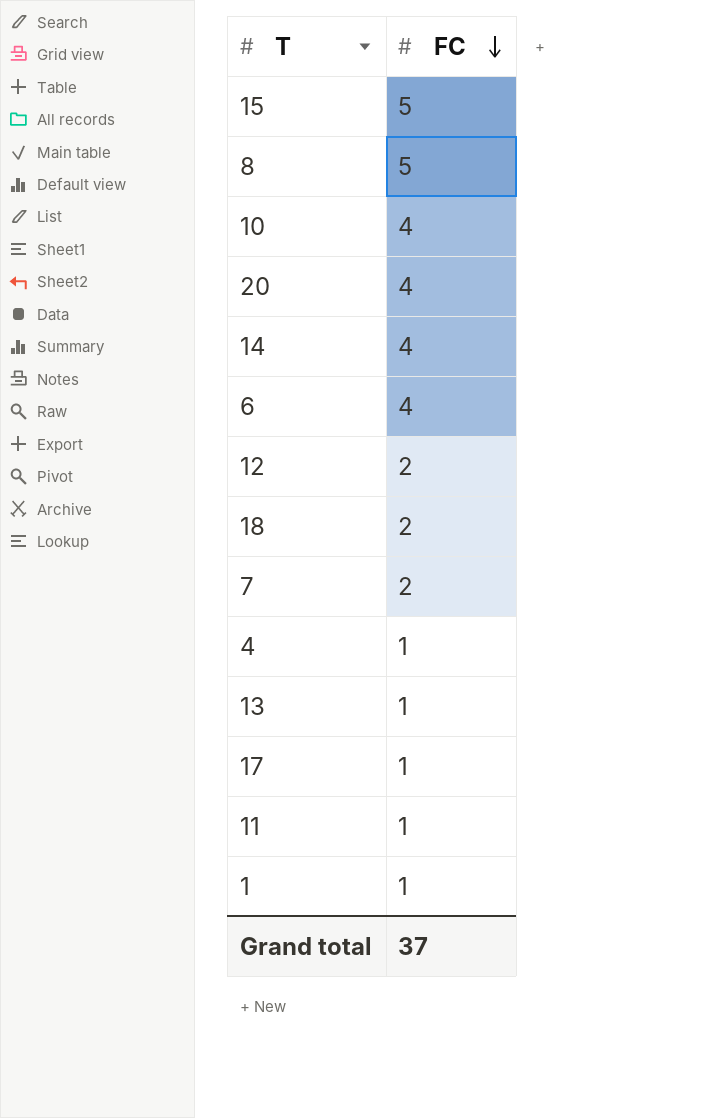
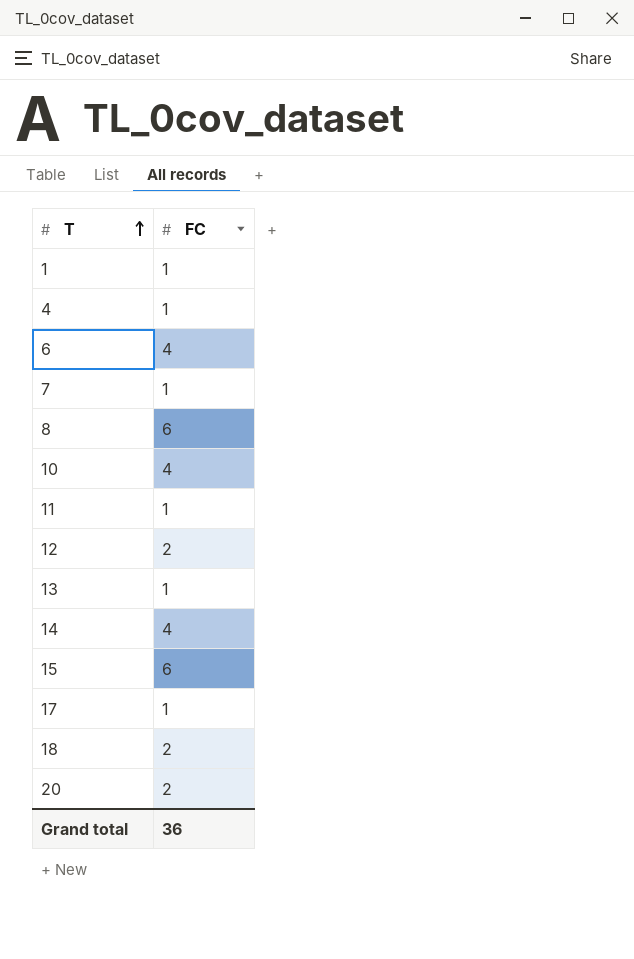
row order: FC descending -> T ascending
7 | FC: 2 -> 1
8 | FC: 5 -> 6
15 | FC: 5 -> 6
20 | FC: 4 -> 2
Grand total | FC: 37 -> 36

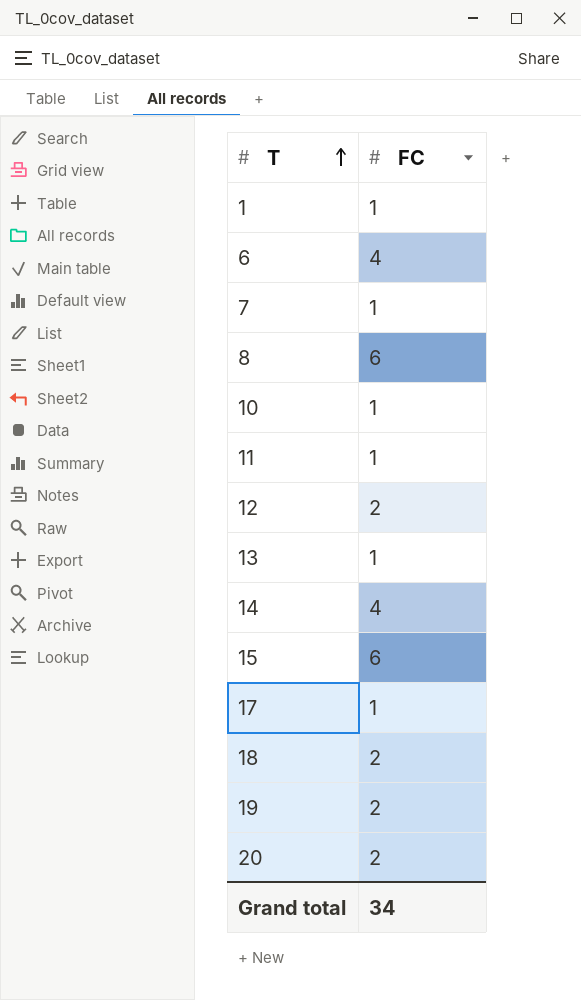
row 4: 1 -> none
10 | FC: 4 -> 1
row 19: none -> 2
Grand total | FC: 36 -> 34

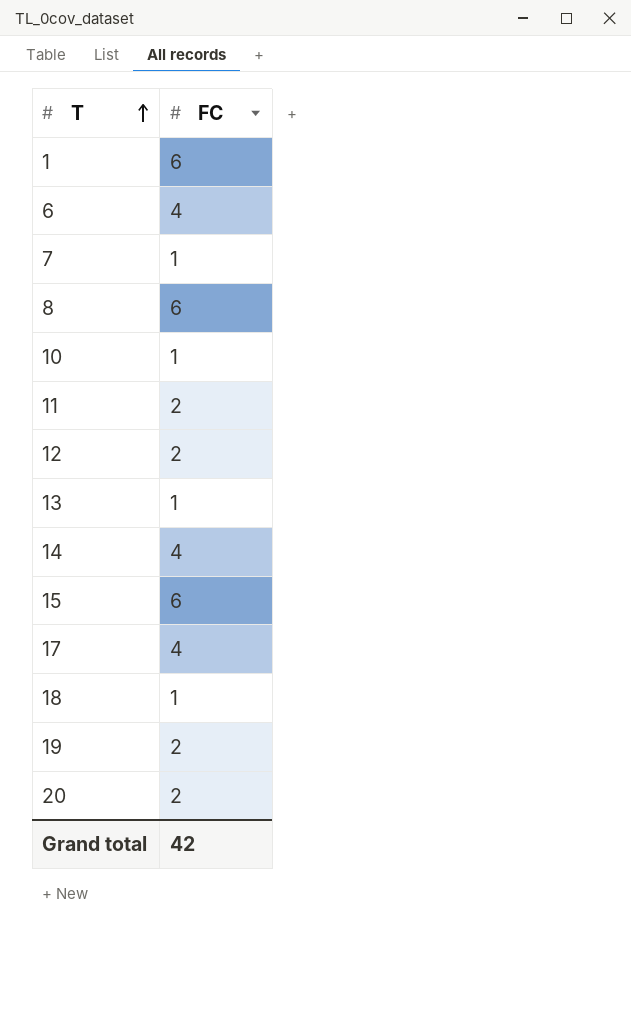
1 | FC: 1 -> 6
11 | FC: 1 -> 2
17 | FC: 1 -> 4
18 | FC: 2 -> 1
Grand total | FC: 34 -> 42

